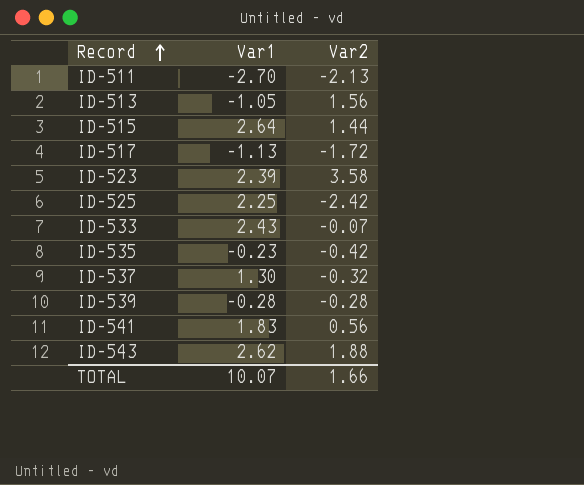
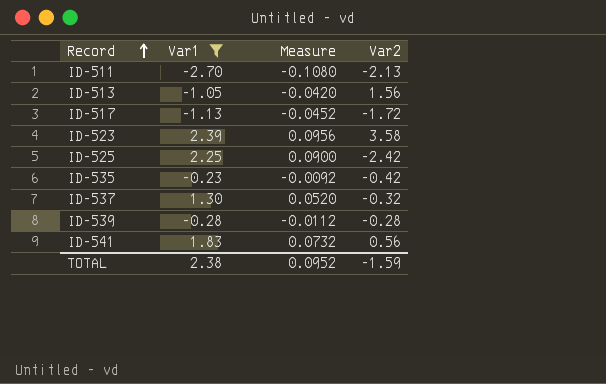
filter: none -> Var1 <= 2.39
column Measure | formula: none -> [Var1] * 0.04
TOTAL | Var1: 10.07 -> 2.38
TOTAL | Var2: 1.66 -> -1.59

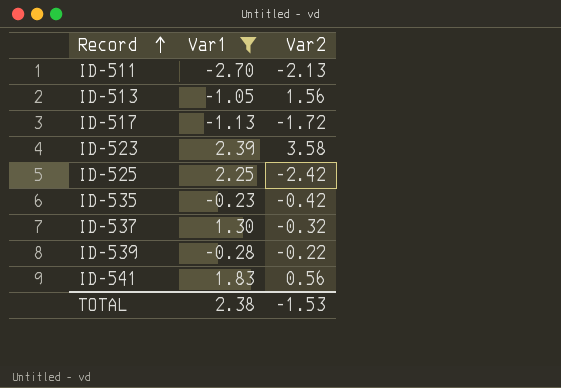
column Measure | formula: [Var1] * 0.04 -> none
ID-539 | Var2: -0.28 -> -0.22
TOTAL | Var2: -1.59 -> -1.53

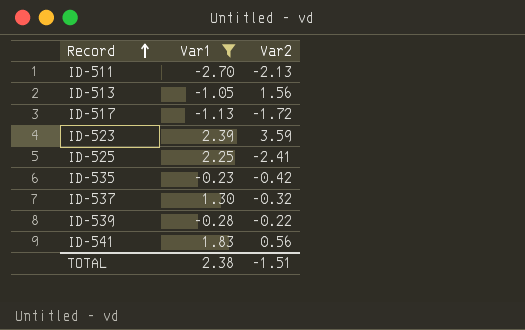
ID-523 | Var2: 3.58 -> 3.59
ID-525 | Var2: -2.42 -> -2.41
TOTAL | Var2: -1.53 -> -1.51

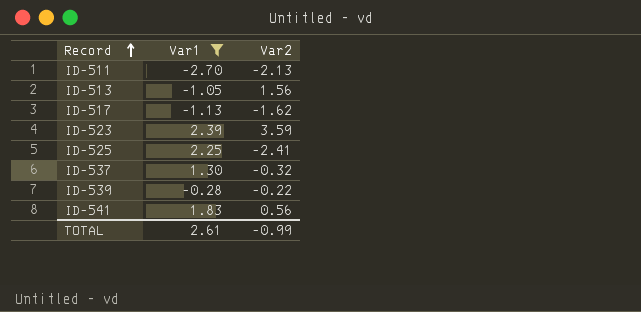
row ID-535: -0.23 | -0.42 -> none
ID-517 | Var2: -1.72 -> -1.62
TOTAL | Var1: 2.38 -> 2.61
TOTAL | Var2: -1.51 -> -0.99

